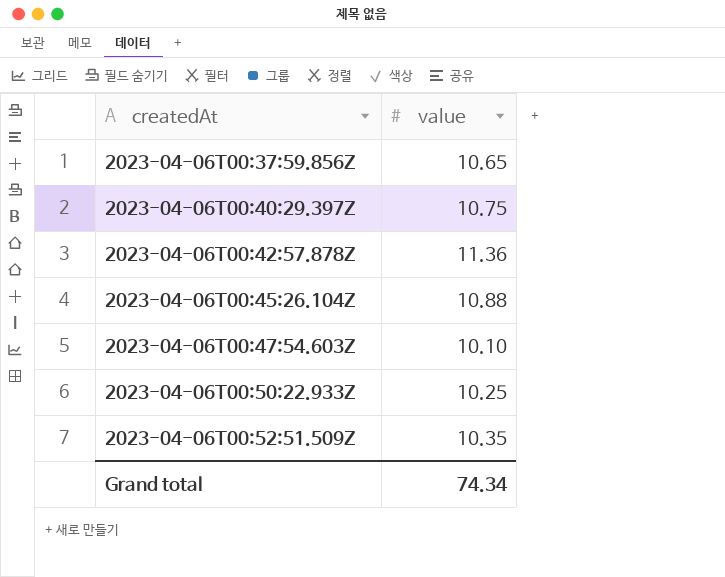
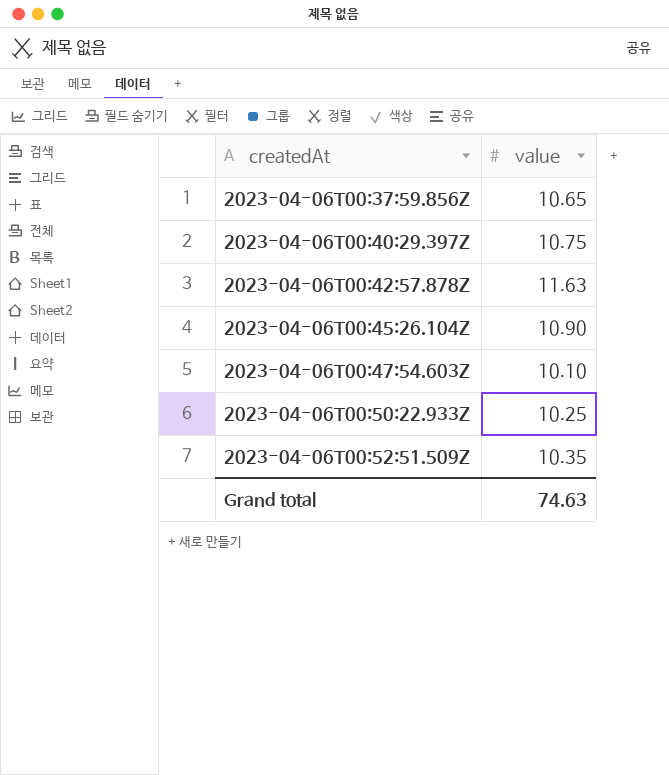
2023-04-06T00:42:57.878Z | value: 11.36 -> 11.63
2023-04-06T00:45:26.104Z | value: 10.88 -> 10.90
Grand total | value: 74.34 -> 74.63

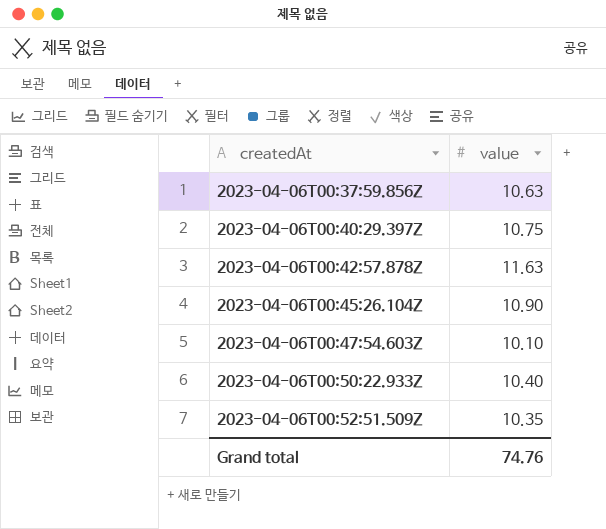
2023-04-06T00:37:59.856Z | value: 10.65 -> 10.63
2023-04-06T00:50:22.933Z | value: 10.25 -> 10.40
Grand total | value: 74.63 -> 74.76

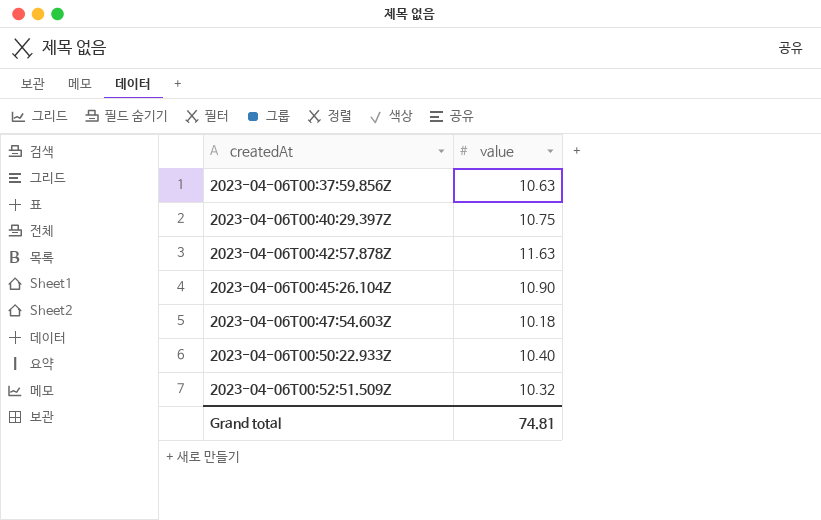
2023-04-06T00:47:54.603Z | value: 10.10 -> 10.18
2023-04-06T00:52:51.509Z | value: 10.35 -> 10.32
Grand total | value: 74.76 -> 74.81

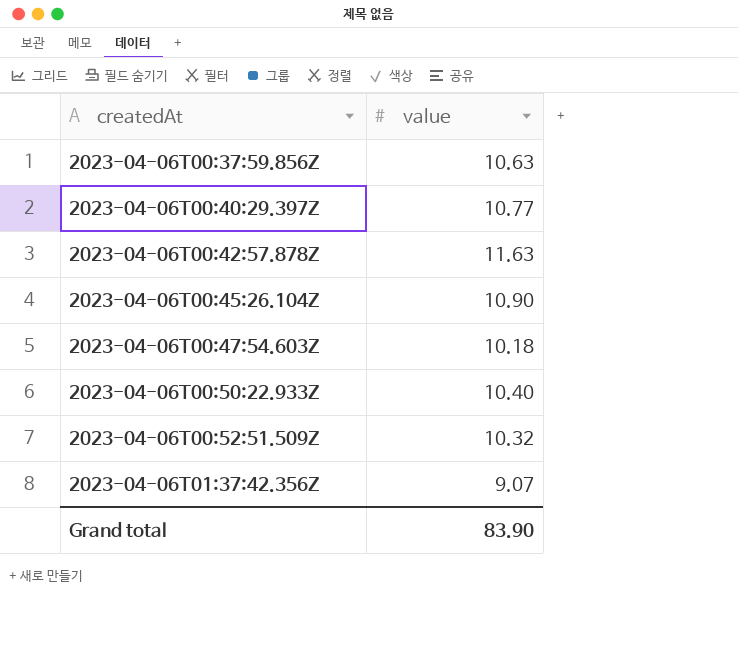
2023-04-06T00:40:29.397Z | value: 10.75 -> 10.77
row 2023-04-06T01:37:42.356Z: none -> 9.07
Grand total | value: 74.81 -> 83.90

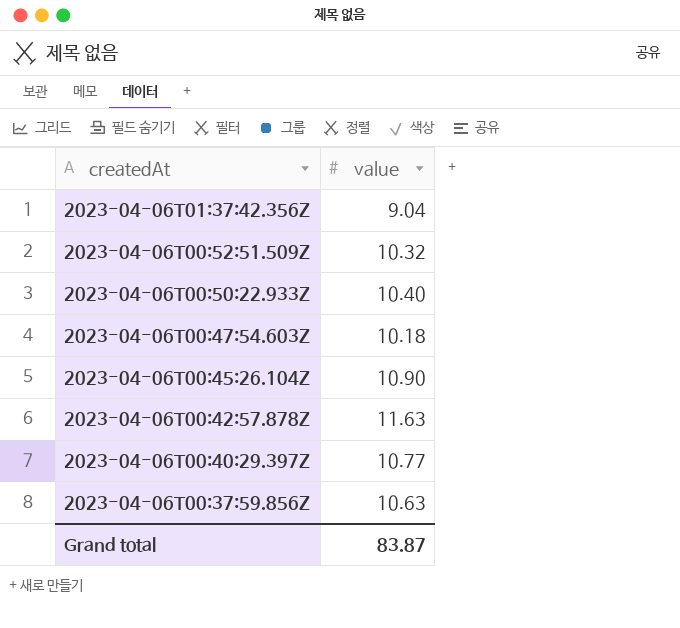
row order: createdAt ascending -> createdAt descending
2023-04-06T01:37:42.356Z | value: 9.07 -> 9.04
Grand total | value: 83.90 -> 83.87

